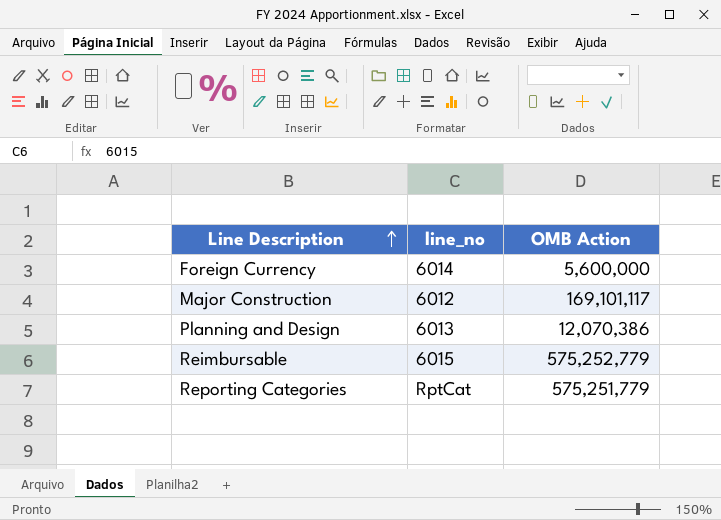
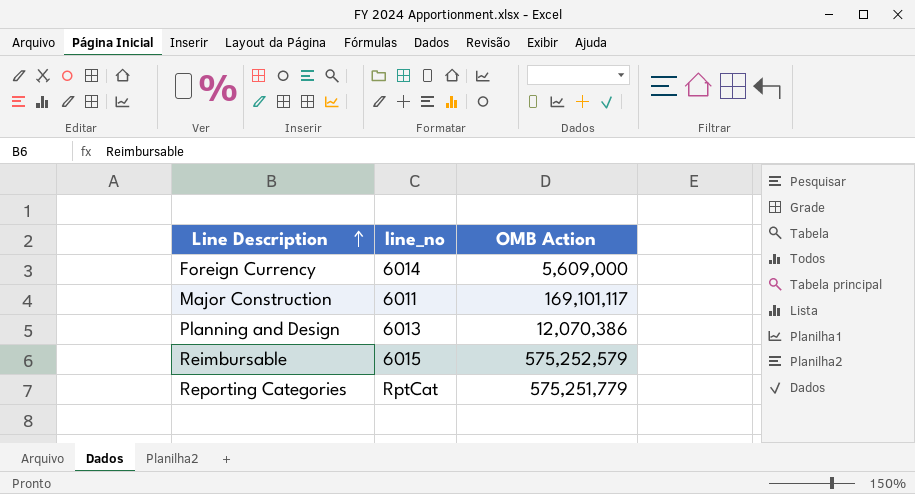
Foreign Currency | OMB Action: 5,600,000 -> 5,609,000
Major Construction | line_no: 6012 -> 6011
Reimbursable | OMB Action: 575,252,779 -> 575,252,579

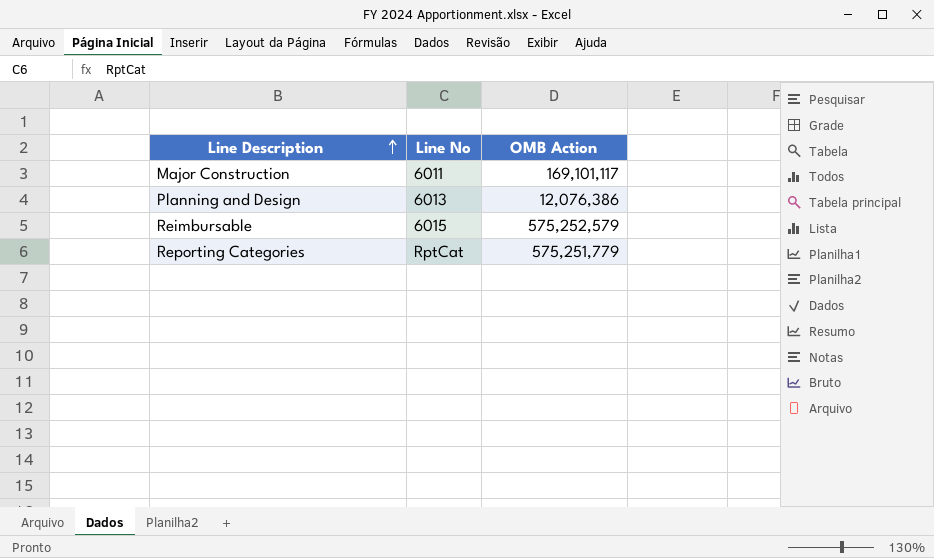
column name: line_no -> Line No
row Foreign Currency: 6014 | 5,609,000 -> none
Planning and Design | OMB Action: 12,070,386 -> 12,076,386

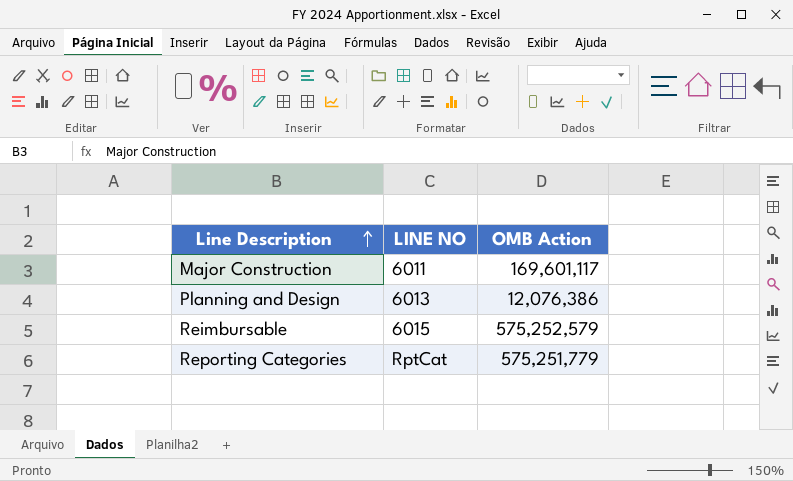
column name: Line No -> LINE NO
Major Construction | OMB Action: 169,101,117 -> 169,601,117

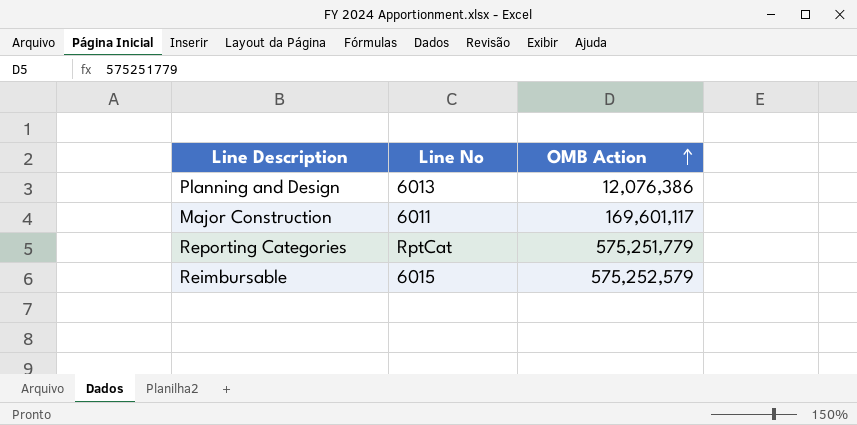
row order: Line Description ascending -> OMB Action ascending
column name: LINE NO -> Line No

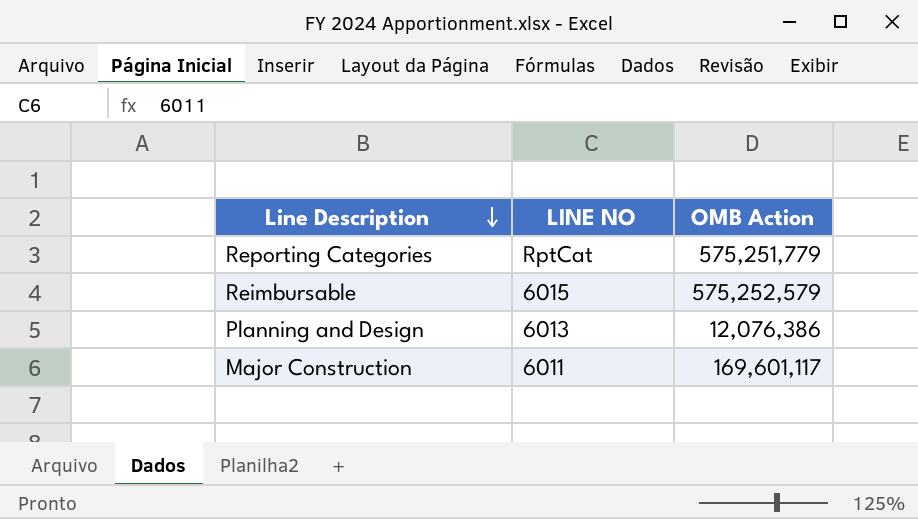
row order: OMB Action ascending -> Line Description descending
column name: Line No -> LINE NO

